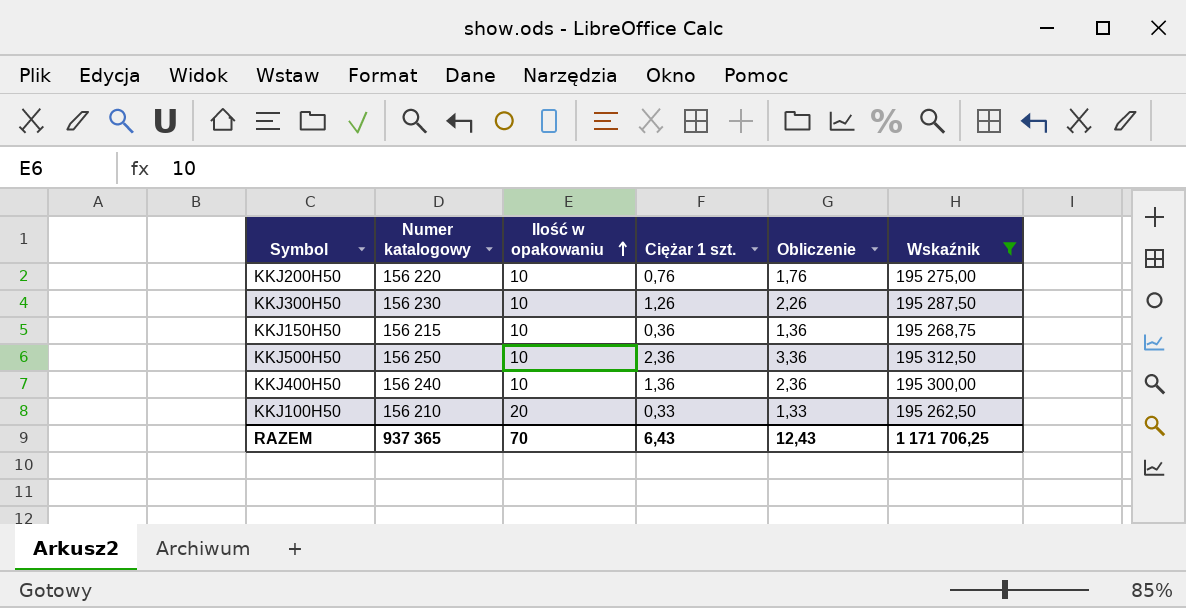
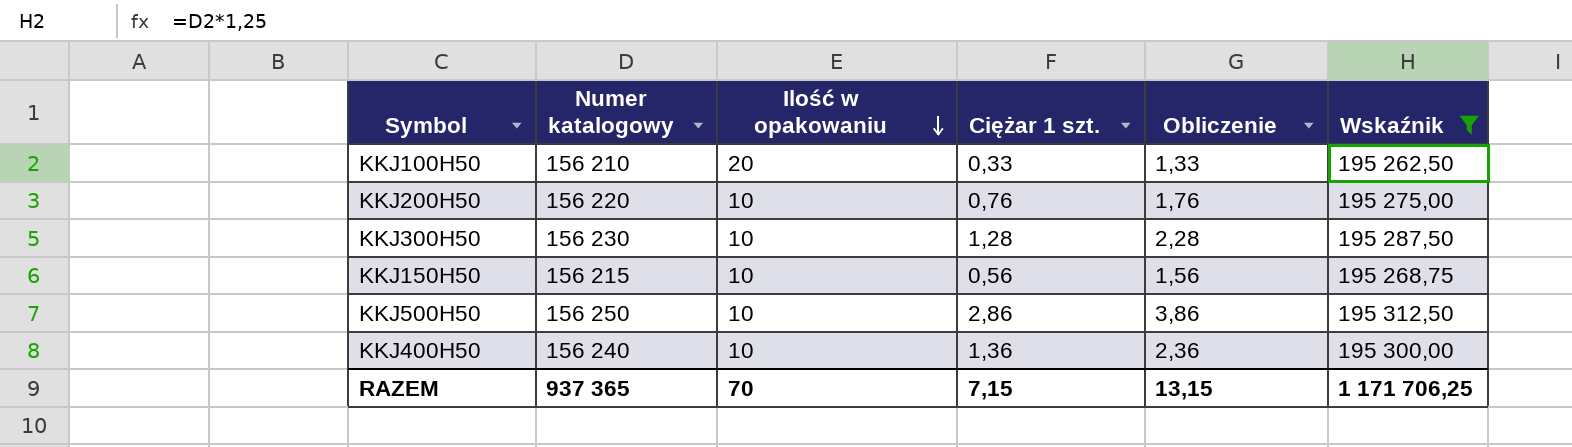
row order: Ilość w opakowaniu ascending -> Ilość w opakowaniu descending
KKJ300H50 | Ciężar 1 szt.: 1,26 -> 1,28
KKJ300H50 | Obliczenie: 2,26 -> 2,28
KKJ150H50 | Ciężar 1 szt.: 0,36 -> 0,56
KKJ150H50 | Obliczenie: 1,36 -> 1,56
KKJ500H50 | Ciężar 1 szt.: 2,36 -> 2,86
KKJ500H50 | Obliczenie: 3,36 -> 3,86
RAZEM | Ciężar 1 szt.: 6,43 -> 7,15
RAZEM | Obliczenie: 12,43 -> 13,15

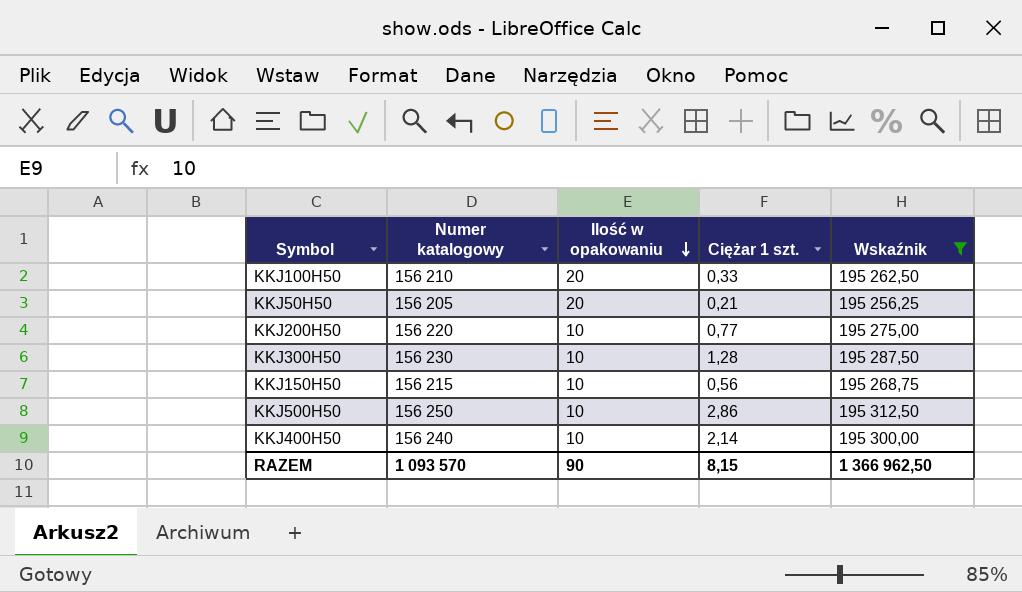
column Obliczenie | formula: [Ciężar 1 szt.] + 1 -> none
row KKJ50H50: none -> 156 205 | 20 | 0,21 | 195 256,25
KKJ200H50 | Ciężar 1 szt.: 0,76 -> 0,77
KKJ400H50 | Ciężar 1 szt.: 1,36 -> 2,14
RAZEM | Numer katalogowy: 937 365 -> 1 093 570
RAZEM | Ilość w opakowaniu: 70 -> 90
RAZEM | Ciężar 1 szt.: 7,15 -> 8,15
RAZEM | Wskaźnik: 1 171 706,25 -> 1 366 962,50

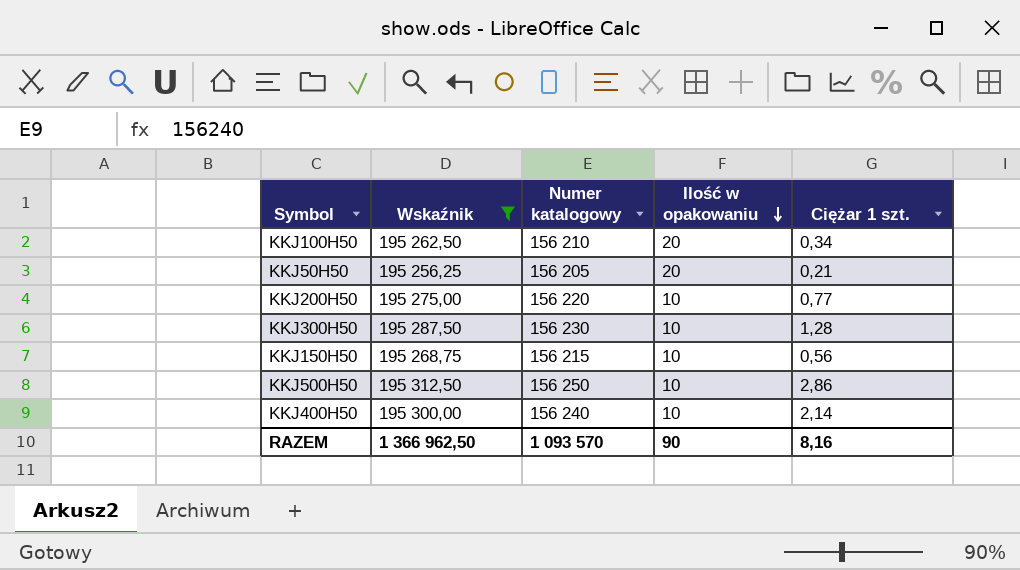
column Wskaźnik | position: 5 -> 2
KKJ100H50 | Ciężar 1 szt.: 0,33 -> 0,34
RAZEM | Ciężar 1 szt.: 8,15 -> 8,16

